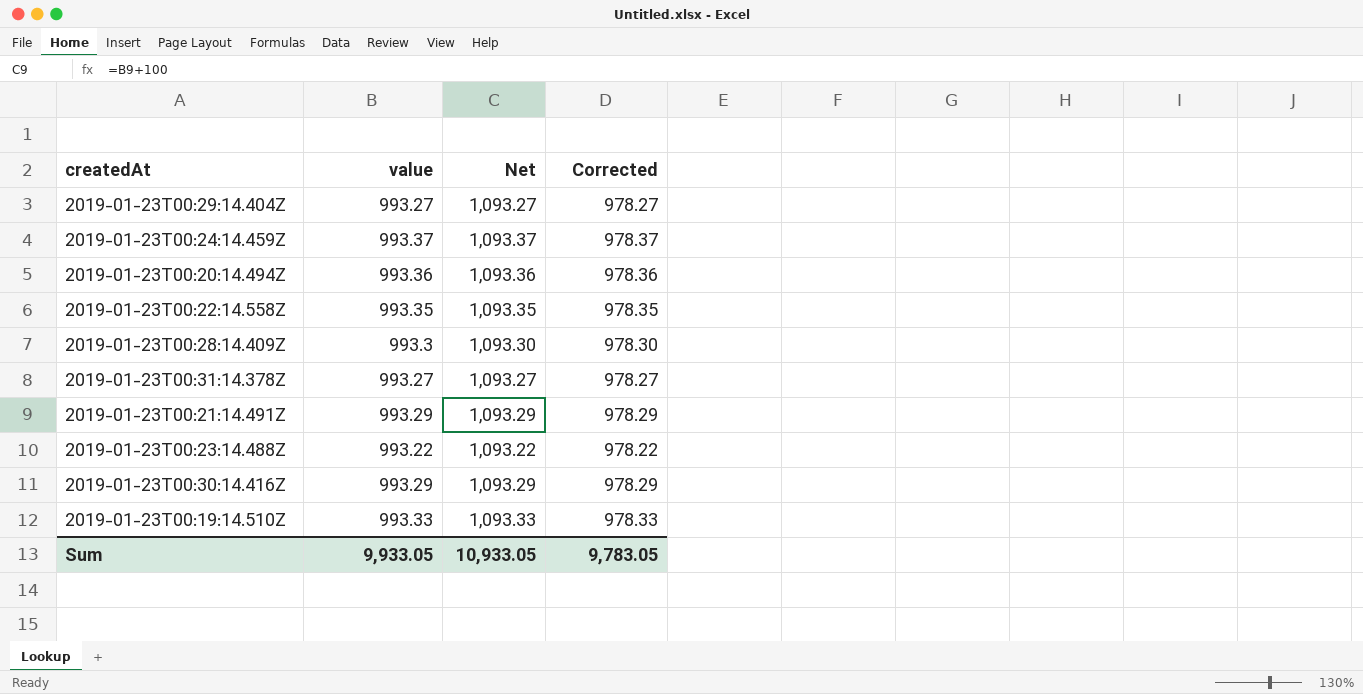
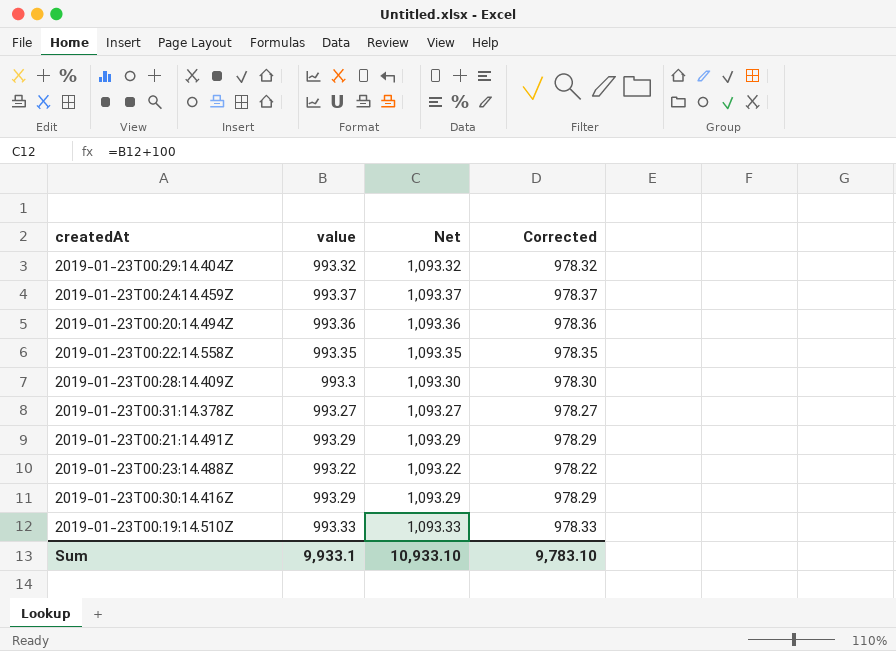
2019-01-23T00:29:14.404Z | value: 993.27 -> 993.32
2019-01-23T00:29:14.404Z | Net: 1,093.27 -> 1,093.32
2019-01-23T00:29:14.404Z | Corrected: 978.27 -> 978.32
Sum | value: 9,933.05 -> 9,933.1
Sum | Net: 10,933.05 -> 10,933.10
Sum | Corrected: 9,783.05 -> 9,783.10

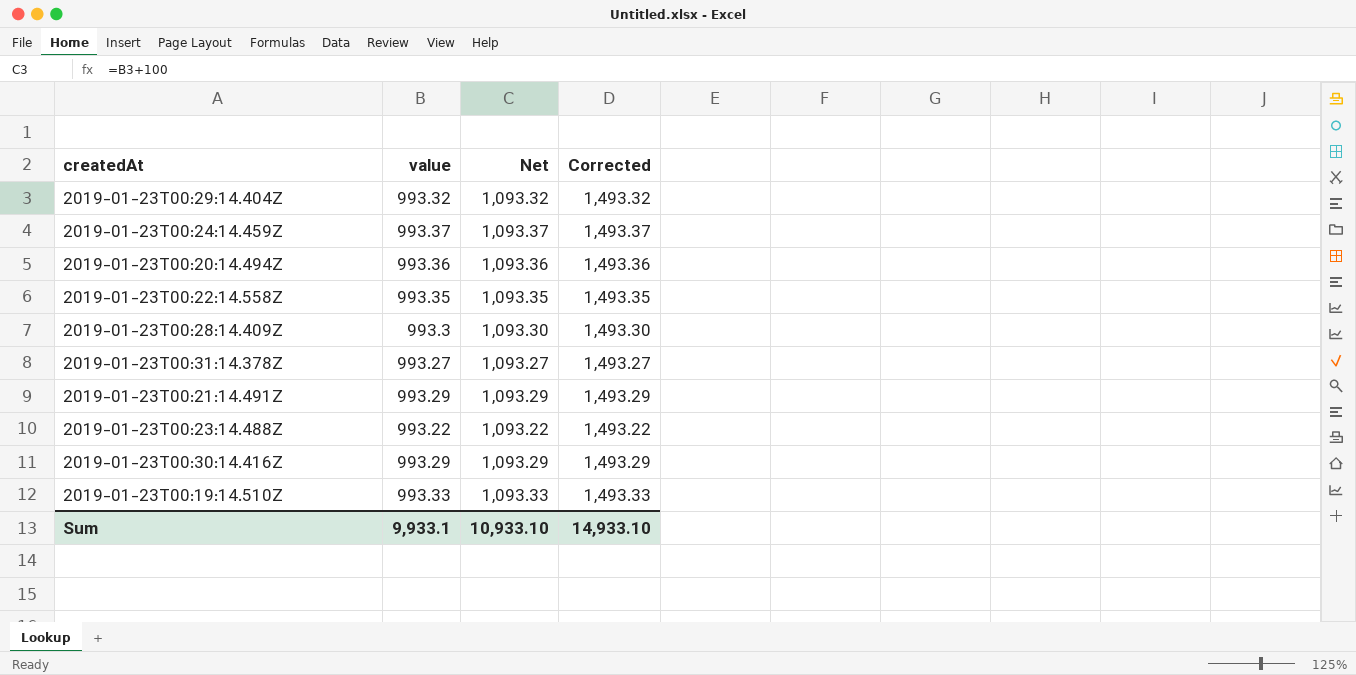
column Corrected | formula: [value] - 15 -> [value] + 500
Sum | Corrected: 9,783.10 -> 14,933.10

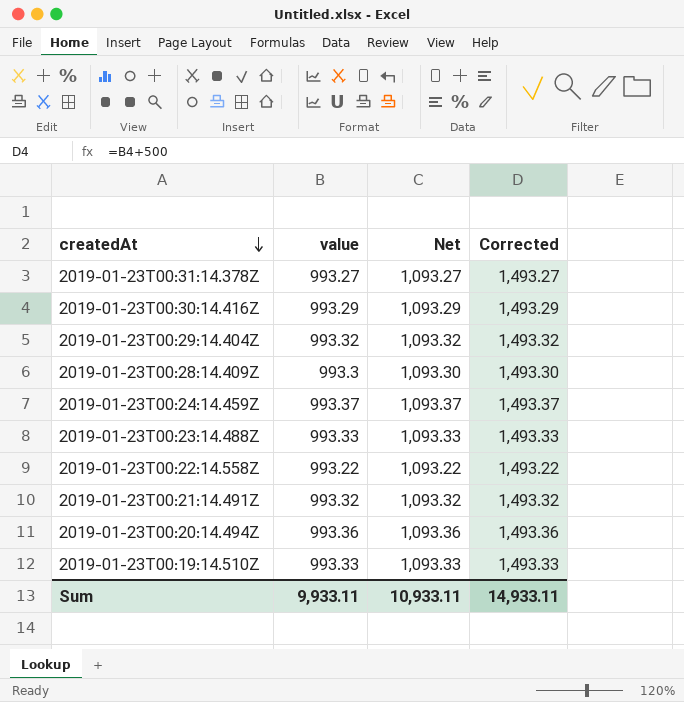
row order: none -> createdAt descending
2019-01-23T00:23:14.488Z | value: 993.22 -> 993.33
2019-01-23T00:23:14.488Z | Net: 1,093.22 -> 1,093.33
2019-01-23T00:23:14.488Z | Corrected: 1,493.22 -> 1,493.33
2019-01-23T00:22:14.558Z | value: 993.35 -> 993.22
2019-01-23T00:22:14.558Z | Net: 1,093.35 -> 1,093.22
2019-01-23T00:22:14.558Z | Corrected: 1,493.35 -> 1,493.22
2019-01-23T00:21:14.491Z | value: 993.29 -> 993.32
2019-01-23T00:21:14.491Z | Net: 1,093.29 -> 1,093.32
2019-01-23T00:21:14.491Z | Corrected: 1,493.29 -> 1,493.32
Sum | value: 9,933.1 -> 9,933.11
Sum | Net: 10,933.10 -> 10,933.11
Sum | Corrected: 14,933.10 -> 14,933.11

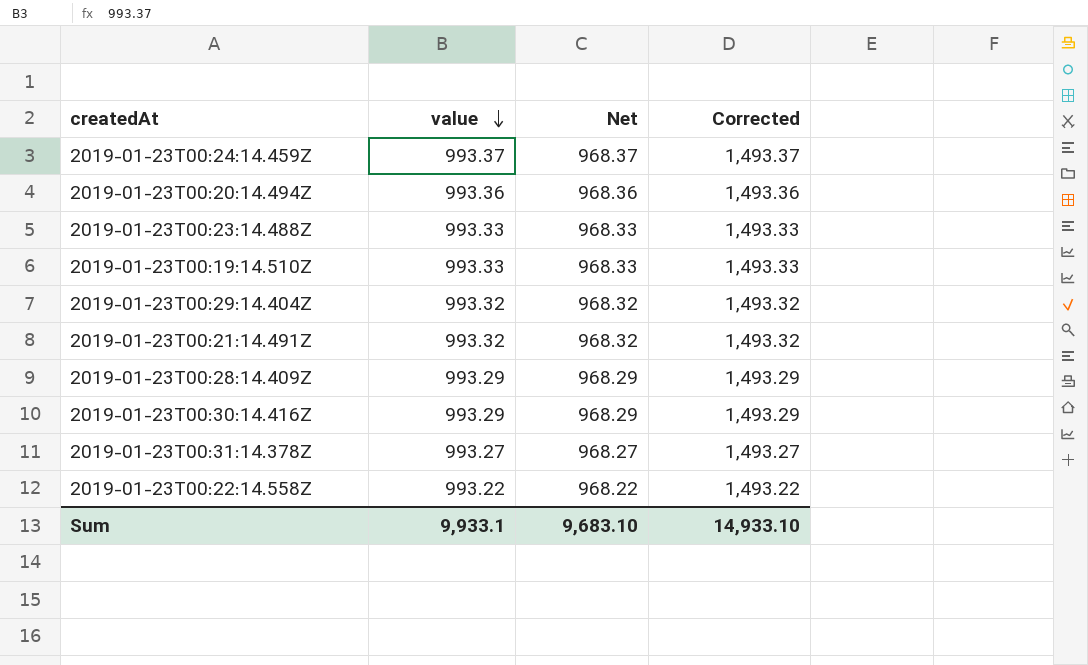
row order: createdAt descending -> value descending
column Net | formula: [value] + 100 -> [value] - 25
2019-01-23T00:28:14.409Z | value: 993.3 -> 993.29
2019-01-23T00:28:14.409Z | Corrected: 1,493.30 -> 1,493.29
Sum | value: 9,933.11 -> 9,933.1
Sum | Net: 10,933.11 -> 9,683.10
Sum | Corrected: 14,933.11 -> 14,933.10

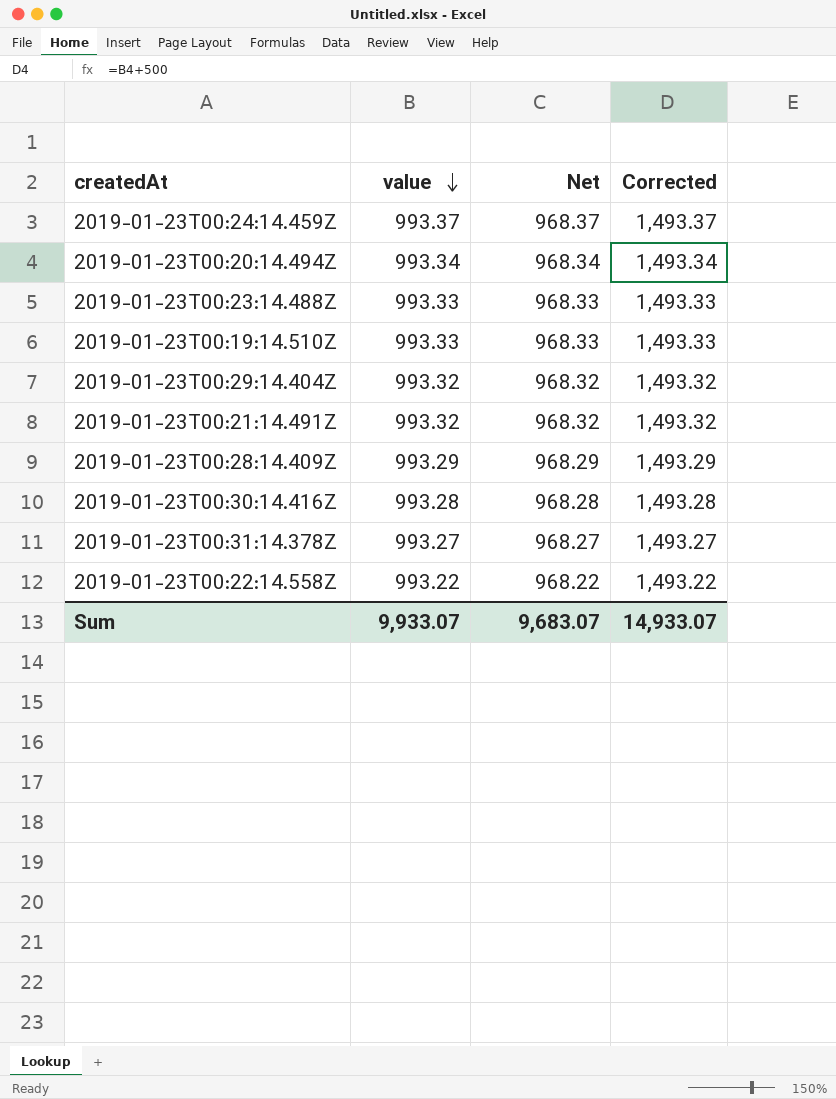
2019-01-23T00:20:14.494Z | value: 993.36 -> 993.34
2019-01-23T00:20:14.494Z | Net: 968.36 -> 968.34
2019-01-23T00:20:14.494Z | Corrected: 1,493.36 -> 1,493.34
2019-01-23T00:30:14.416Z | value: 993.29 -> 993.28
2019-01-23T00:30:14.416Z | Net: 968.29 -> 968.28
2019-01-23T00:30:14.416Z | Corrected: 1,493.29 -> 1,493.28
Sum | value: 9,933.1 -> 9,933.07
Sum | Net: 9,683.10 -> 9,683.07
Sum | Corrected: 14,933.10 -> 14,933.07

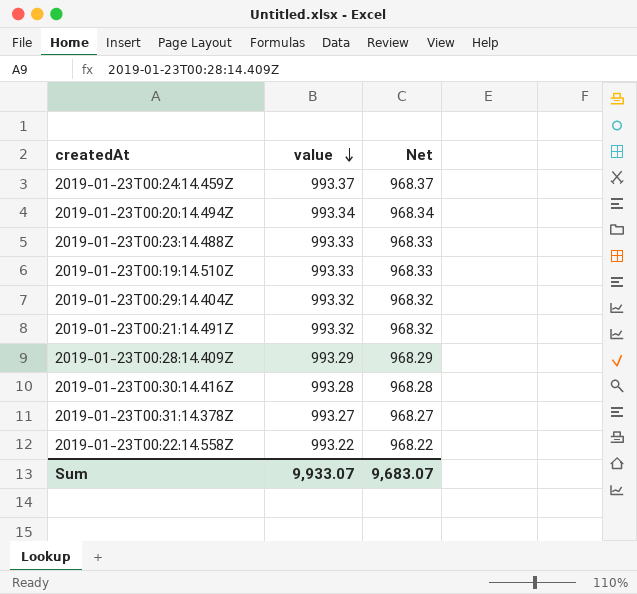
column Corrected | formula: [value] + 500 -> none

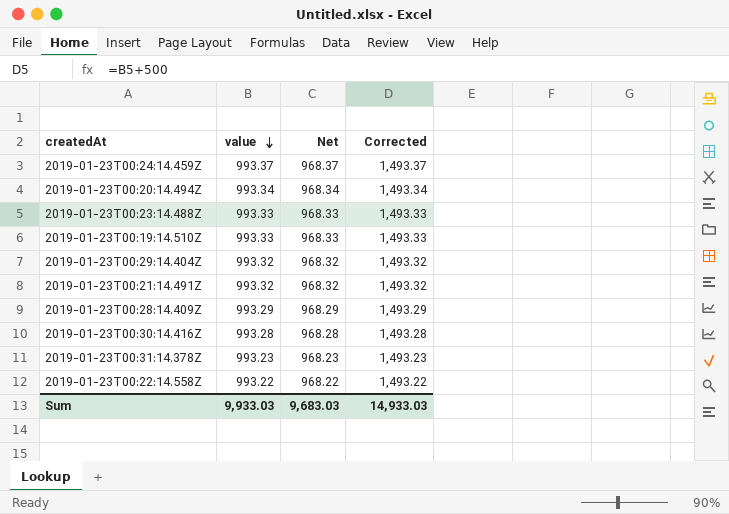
column Corrected | formula: none -> [value] + 500
2019-01-23T00:31:14.378Z | value: 993.27 -> 993.23
2019-01-23T00:31:14.378Z | Net: 968.27 -> 968.23
Sum | value: 9,933.07 -> 9,933.03
Sum | Net: 9,683.07 -> 9,683.03

